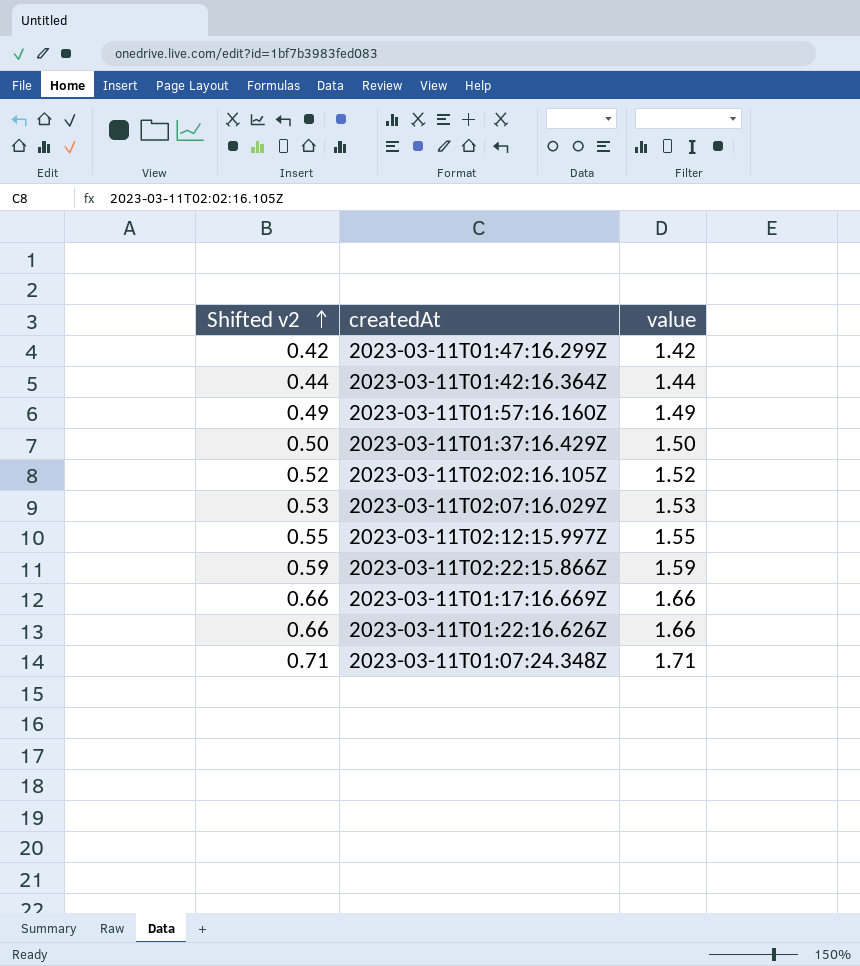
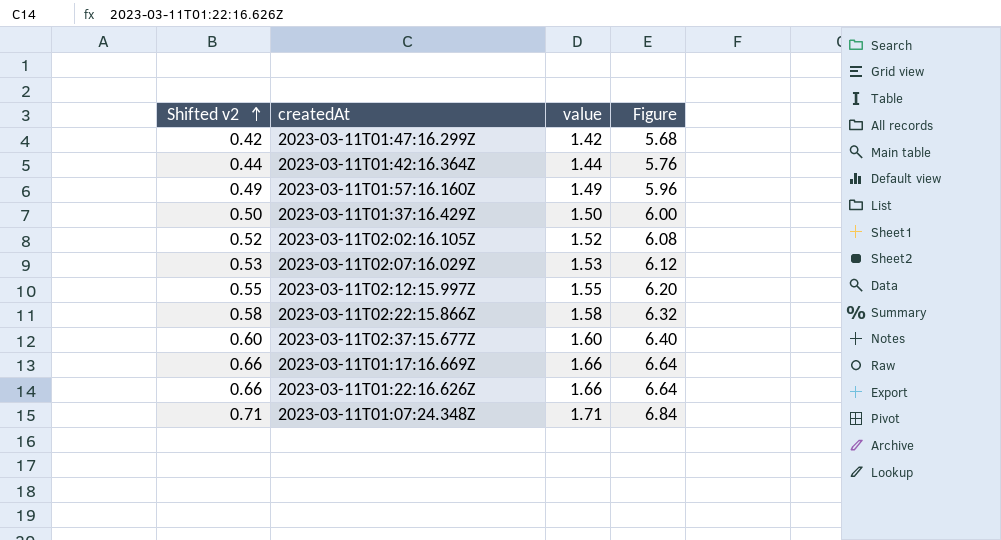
column Figure | formula: none -> [value] * 4
2023-03-11T02:22:15.866Z | Shifted v2: 0.59 -> 0.58
2023-03-11T02:22:15.866Z | value: 1.59 -> 1.58
row 2023-03-11T02:37:15.677Z: none -> 0.60 | 1.60 | 6.40

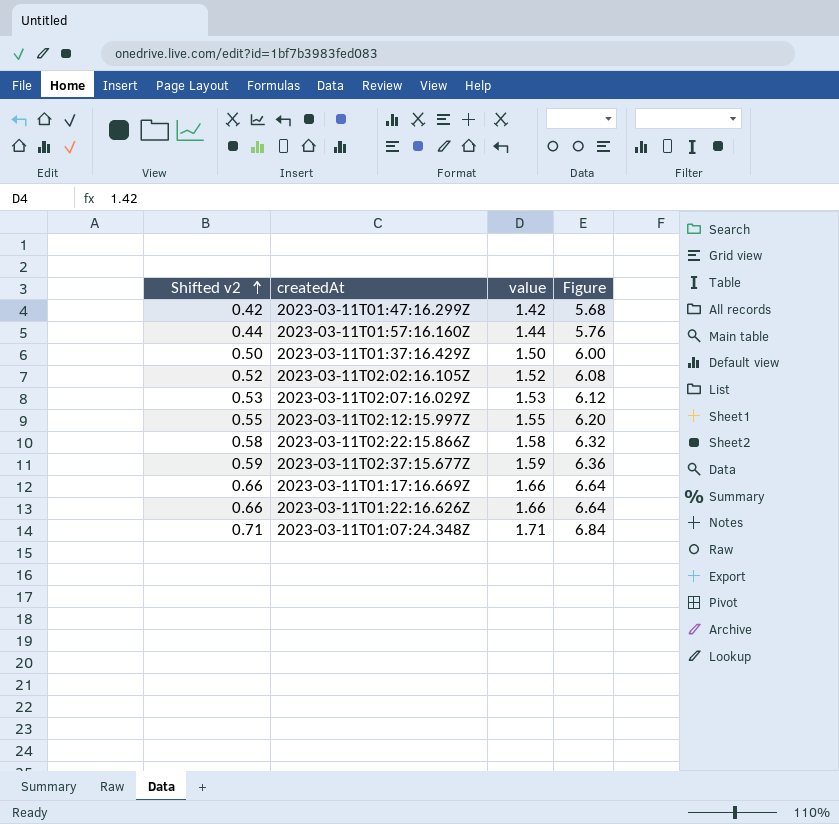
row 2023-03-11T01:42:16.364Z: 0.44 | 1.44 | 5.76 -> none
2023-03-11T01:57:16.160Z | Shifted v2: 0.49 -> 0.44
2023-03-11T01:57:16.160Z | value: 1.49 -> 1.44
2023-03-11T01:57:16.160Z | Figure: 5.96 -> 5.76
2023-03-11T02:37:15.677Z | Shifted v2: 0.60 -> 0.59
2023-03-11T02:37:15.677Z | value: 1.60 -> 1.59
2023-03-11T02:37:15.677Z | Figure: 6.40 -> 6.36

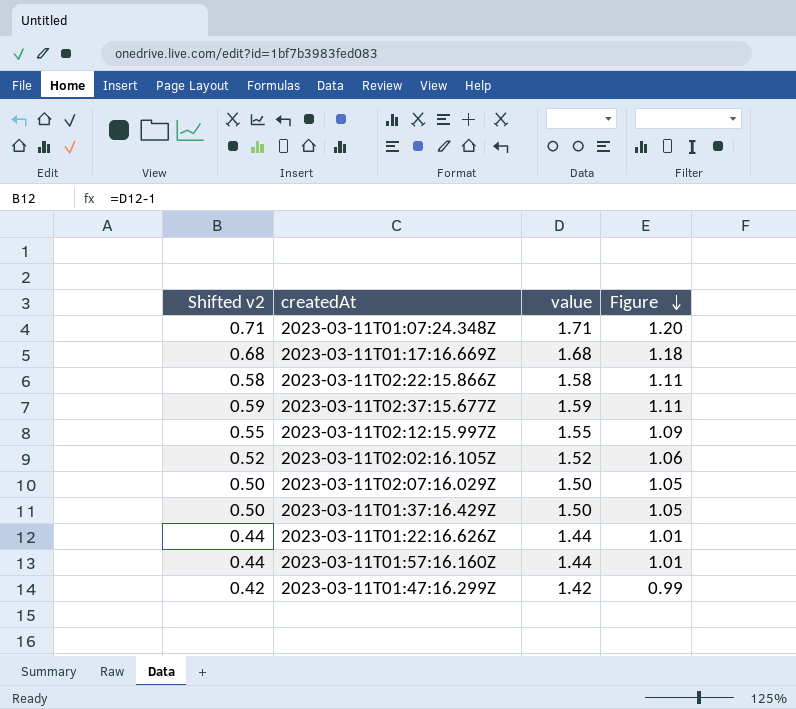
row order: Shifted v2 ascending -> Figure descending
column Figure | formula: [value] * 4 -> [value] * 0.7
2023-03-11T01:17:16.669Z | Shifted v2: 0.66 -> 0.68
2023-03-11T01:17:16.669Z | value: 1.66 -> 1.68
2023-03-11T02:07:16.029Z | Shifted v2: 0.53 -> 0.50
2023-03-11T02:07:16.029Z | value: 1.53 -> 1.50
2023-03-11T01:22:16.626Z | Shifted v2: 0.66 -> 0.44
2023-03-11T01:22:16.626Z | value: 1.66 -> 1.44

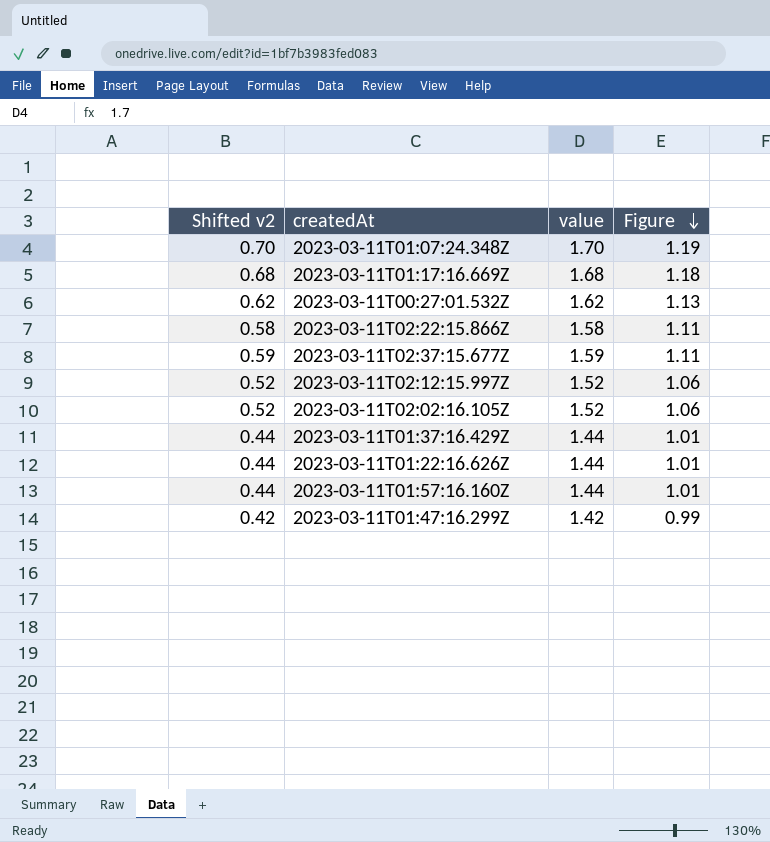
row 2023-03-11T02:07:16.029Z: 0.50 | 1.50 | 1.05 -> none
2023-03-11T01:07:24.348Z | Shifted v2: 0.71 -> 0.70
2023-03-11T01:07:24.348Z | value: 1.71 -> 1.70
2023-03-11T01:07:24.348Z | Figure: 1.20 -> 1.19
row 2023-03-11T00:27:01.532Z: none -> 0.62 | 1.62 | 1.13
2023-03-11T02:12:15.997Z | Shifted v2: 0.55 -> 0.52
2023-03-11T02:12:15.997Z | value: 1.55 -> 1.52
2023-03-11T02:12:15.997Z | Figure: 1.09 -> 1.06
2023-03-11T01:37:16.429Z | Shifted v2: 0.50 -> 0.44
2023-03-11T01:37:16.429Z | value: 1.50 -> 1.44
2023-03-11T01:37:16.429Z | Figure: 1.05 -> 1.01

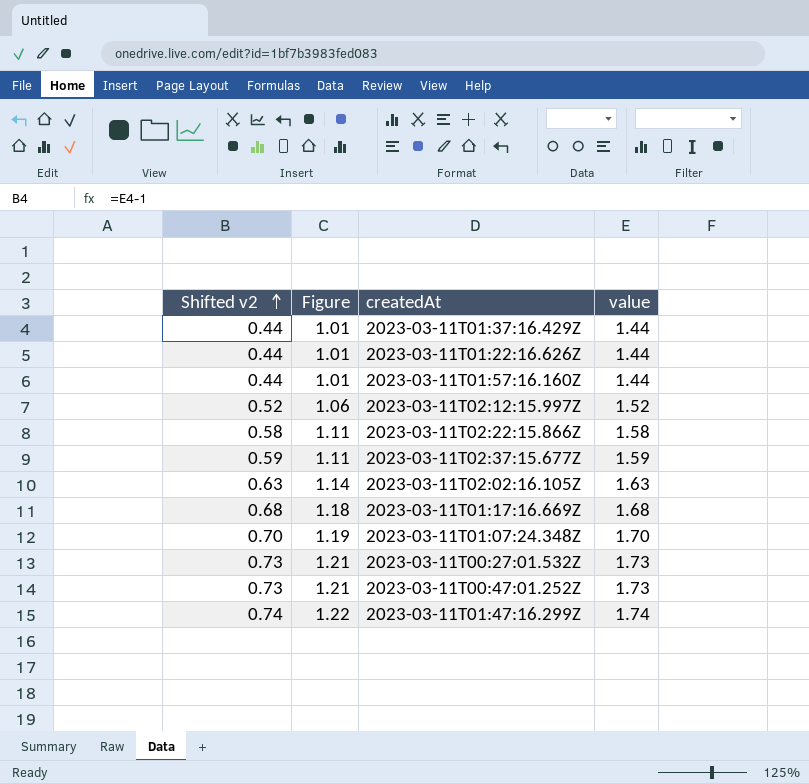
row order: Figure descending -> Shifted v2 ascending
column Figure | position: 4 -> 2
2023-03-11T02:02:16.105Z | Shifted v2: 0.52 -> 0.63
2023-03-11T02:02:16.105Z | Figure: 1.06 -> 1.14
2023-03-11T02:02:16.105Z | value: 1.52 -> 1.63
2023-03-11T00:27:01.532Z | Shifted v2: 0.62 -> 0.73
2023-03-11T00:27:01.532Z | Figure: 1.13 -> 1.21
2023-03-11T00:27:01.532Z | value: 1.62 -> 1.73
row 2023-03-11T00:47:01.252Z: none -> 0.73 | 1.21 | 1.73
2023-03-11T01:47:16.299Z | Shifted v2: 0.42 -> 0.74
2023-03-11T01:47:16.299Z | Figure: 0.99 -> 1.22
2023-03-11T01:47:16.299Z | value: 1.42 -> 1.74

